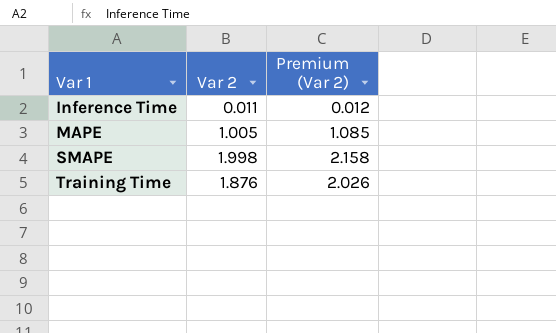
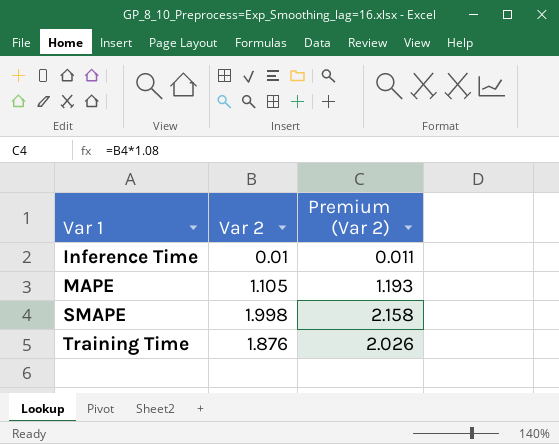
Inference Time | Var 2: 0.011 -> 0.01
Inference Time | Premium (Var 2): 0.012 -> 0.011
MAPE | Var 2: 1.005 -> 1.105
MAPE | Premium (Var 2): 1.085 -> 1.193

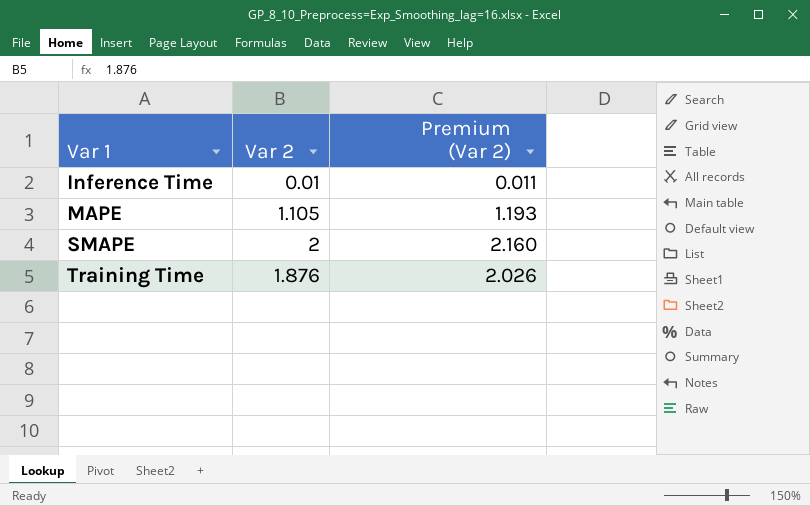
SMAPE | Var 2: 1.998 -> 2
SMAPE | Premium (Var 2): 2.158 -> 2.160

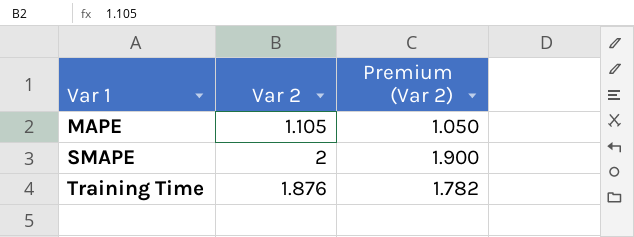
column Premium (Var 2) | formula: [Var 2] * 1.08 -> [Var 2] * 0.95
row Inference Time: 0.01 | 0.011 -> none

